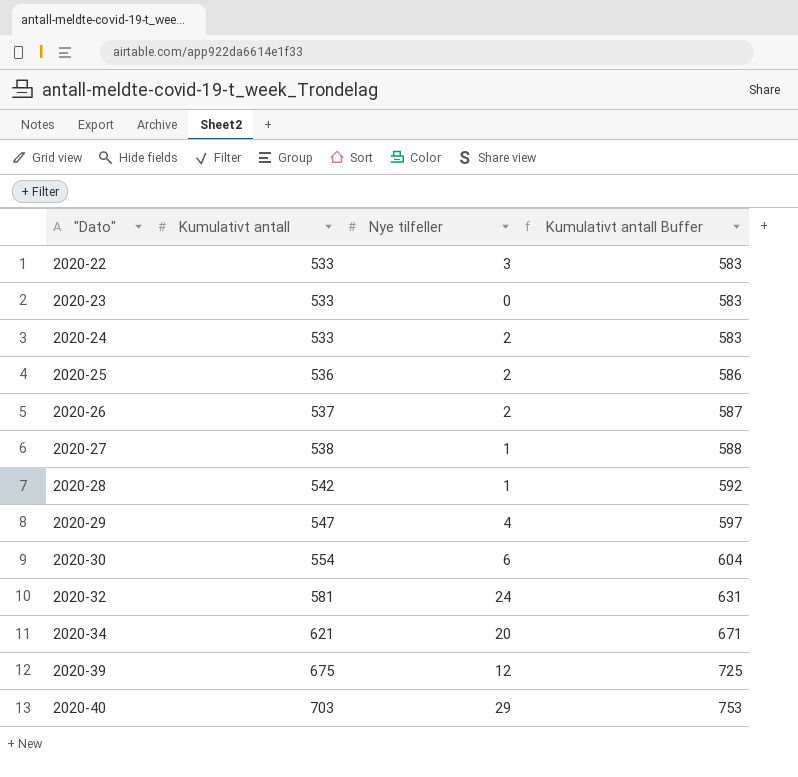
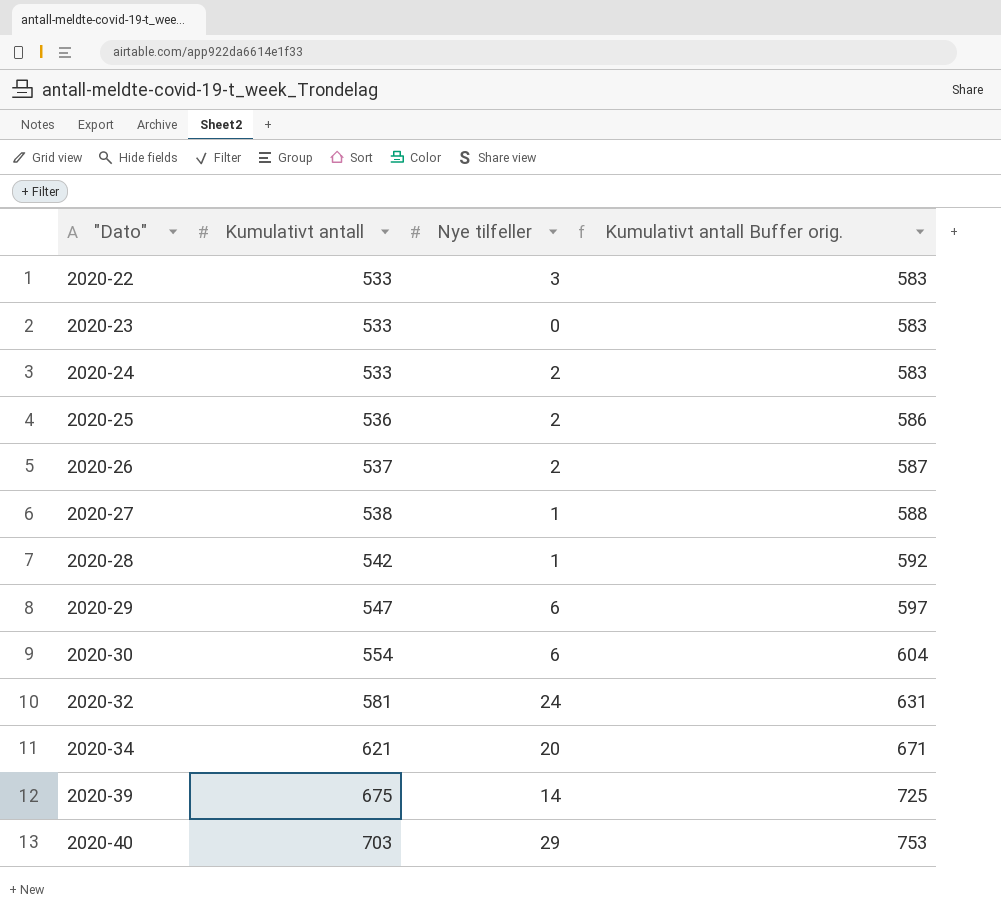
column name: Kumulativt antall Buffer -> Kumulativt antall Buffer orig.
2020-29 | Nye tilfeller: 4 -> 6
2020-39 | Nye tilfeller: 12 -> 14

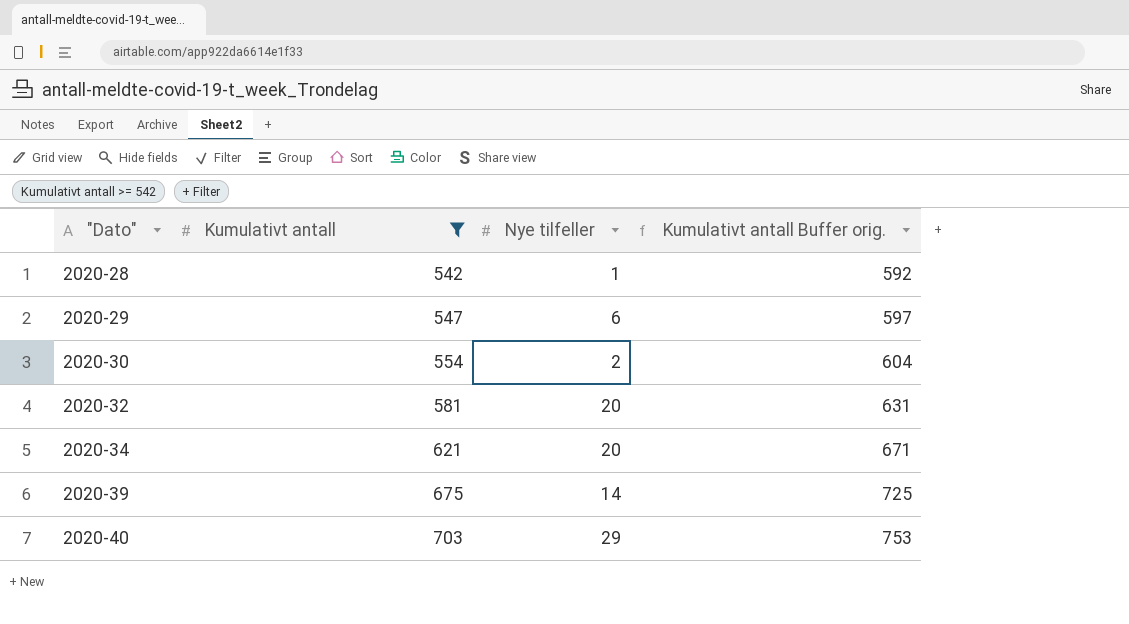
filter: none -> Kumulativt antall >= 542
2020-30 | Nye tilfeller: 6 -> 2
2020-32 | Nye tilfeller: 24 -> 20

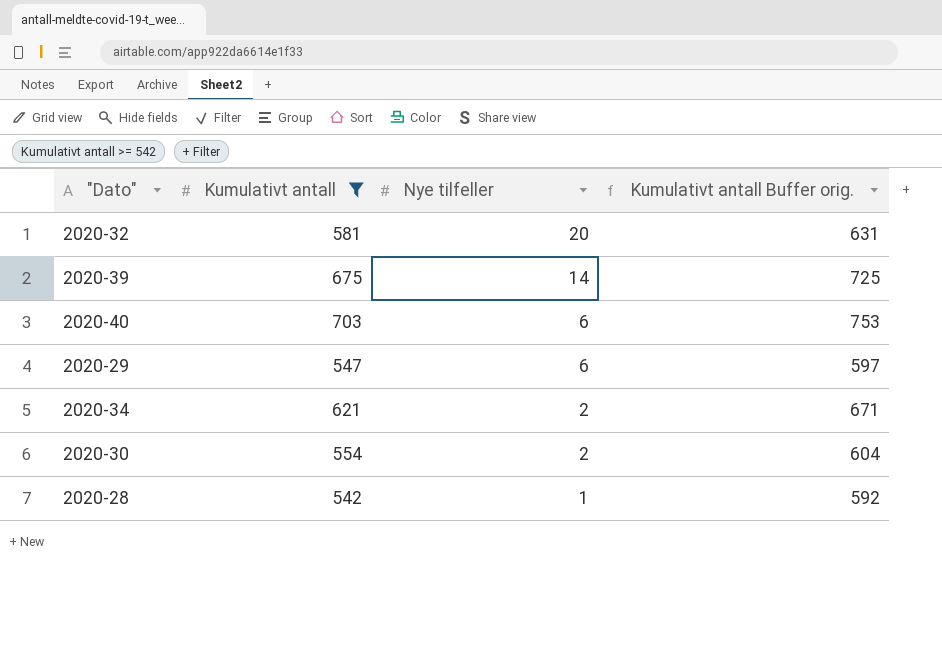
row order: "Dato" ascending -> Nye tilfeller descending
2020-40 | Nye tilfeller: 29 -> 6
2020-34 | Nye tilfeller: 20 -> 2

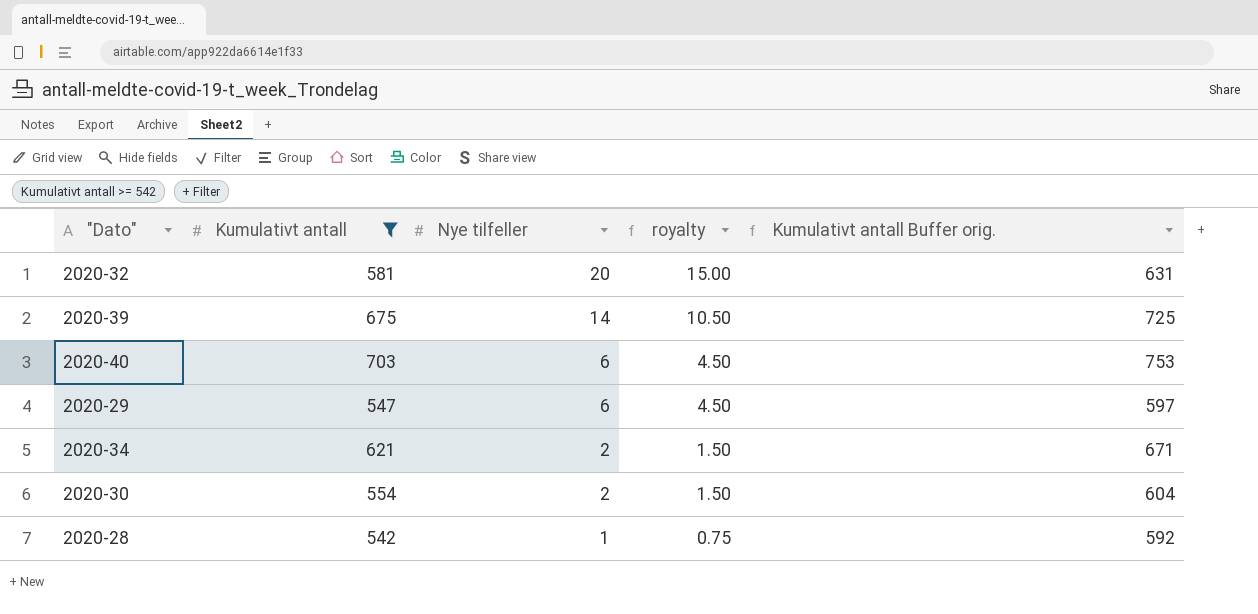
column royalty | formula: none -> [Nye tilfeller] * 0.75

